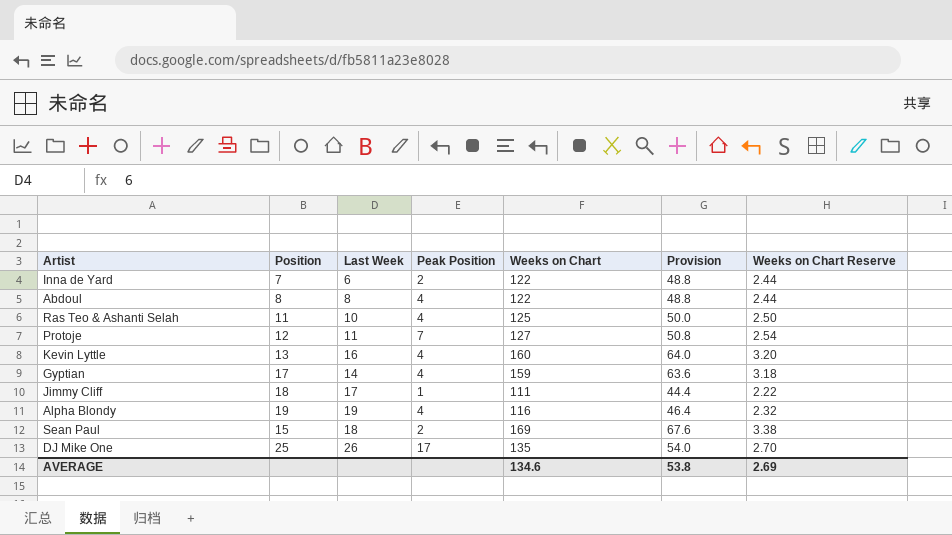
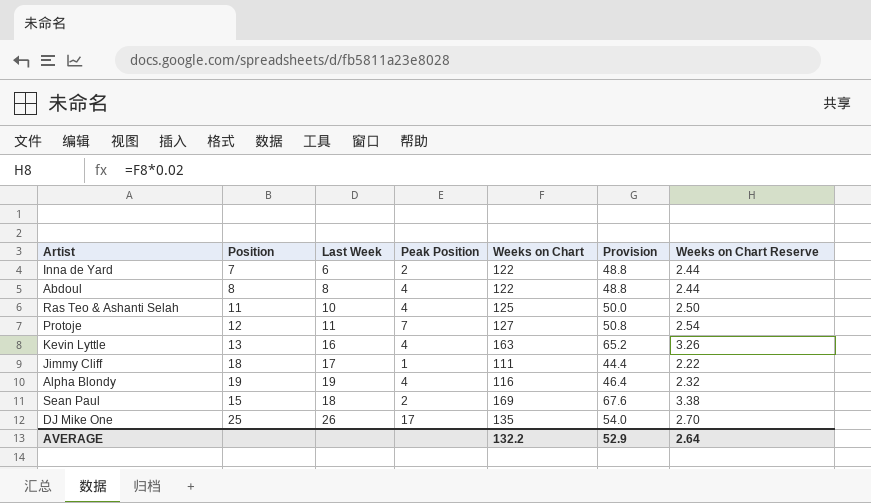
row Gyptian: 17 | 14 | 4 | 159 | 63.6 | 3.18 -> none
Kevin Lyttle | Weeks on Chart: 160 -> 163
Kevin Lyttle | Provision: 64.0 -> 65.2
Kevin Lyttle | Weeks on Chart Reserve: 3.20 -> 3.26
AVERAGE | Weeks on Chart: 134.6 -> 132.2
AVERAGE | Provision: 53.8 -> 52.9
AVERAGE | Weeks on Chart Reserve: 2.69 -> 2.64

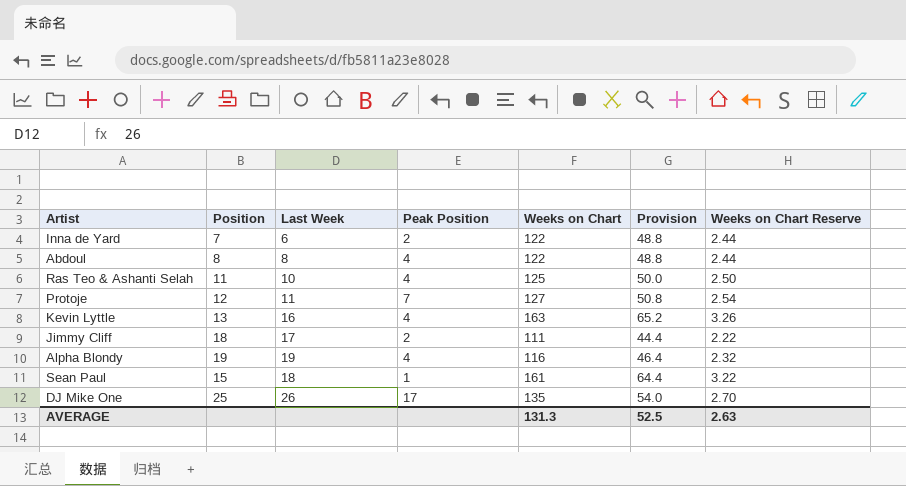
Jimmy Cliff | Peak Position: 1 -> 2
Sean Paul | Peak Position: 2 -> 1
Sean Paul | Weeks on Chart: 169 -> 161
Sean Paul | Provision: 67.6 -> 64.4
Sean Paul | Weeks on Chart Reserve: 3.38 -> 3.22
AVERAGE | Weeks on Chart: 132.2 -> 131.3
AVERAGE | Provision: 52.9 -> 52.5
AVERAGE | Weeks on Chart Reserve: 2.64 -> 2.63

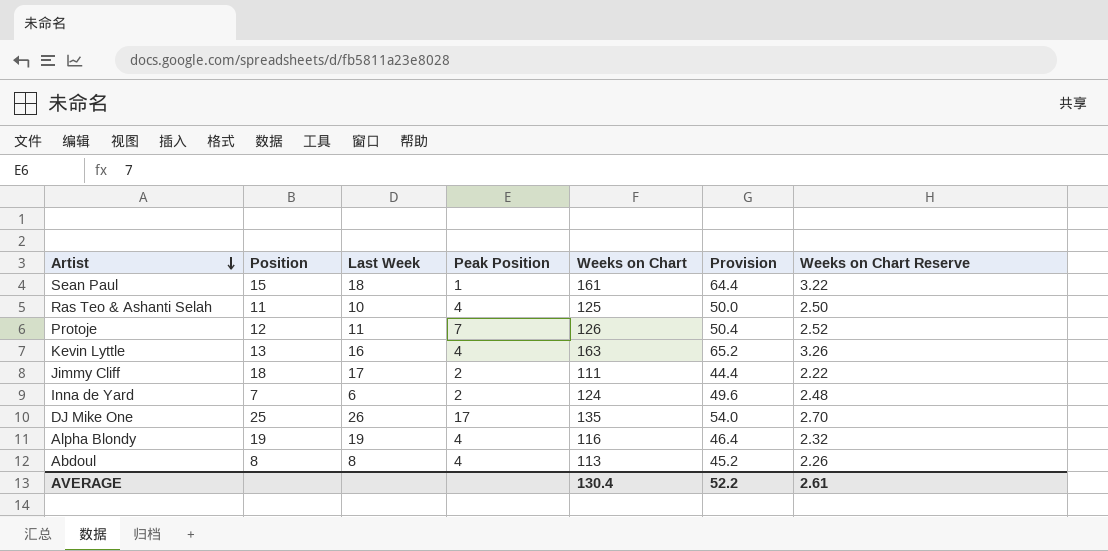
row order: none -> Artist descending
Protoje | Weeks on Chart: 127 -> 126
Protoje | Provision: 50.8 -> 50.4
Protoje | Weeks on Chart Reserve: 2.54 -> 2.52
Inna de Yard | Weeks on Chart: 122 -> 124
Inna de Yard | Provision: 48.8 -> 49.6
Inna de Yard | Weeks on Chart Reserve: 2.44 -> 2.48
Abdoul | Weeks on Chart: 122 -> 113
Abdoul | Provision: 48.8 -> 45.2
Abdoul | Weeks on Chart Reserve: 2.44 -> 2.26
AVERAGE | Weeks on Chart: 131.3 -> 130.4
AVERAGE | Provision: 52.5 -> 52.2
AVERAGE | Weeks on Chart Reserve: 2.63 -> 2.61

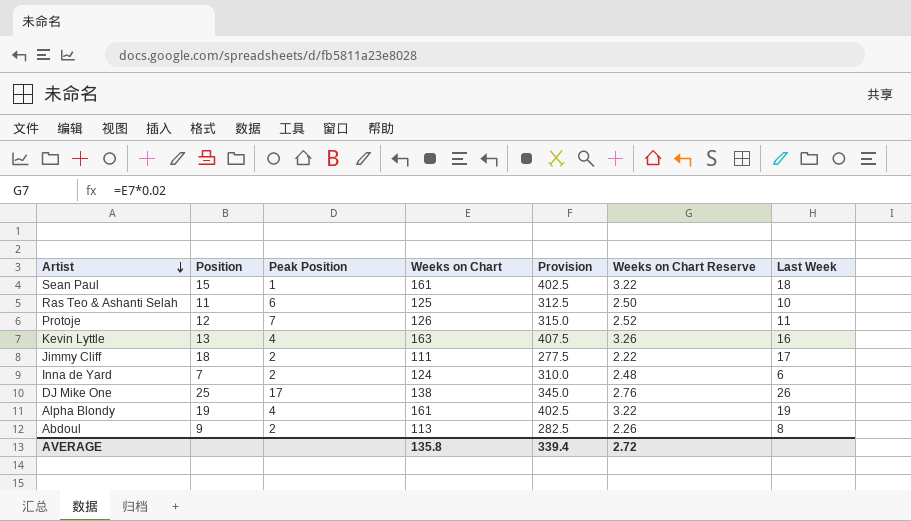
column Provision | formula: [Weeks on Chart] * 0.4 -> [Weeks on Chart] * 2.5
column Last Week | position: 3 -> 7
Ras Teo & Ashanti Selah | Peak Position: 4 -> 6
DJ Mike One | Weeks on Chart: 135 -> 138
DJ Mike One | Weeks on Chart Reserve: 2.70 -> 2.76
Alpha Blondy | Weeks on Chart: 116 -> 161
Alpha Blondy | Weeks on Chart Reserve: 2.32 -> 3.22
Abdoul | Position: 8 -> 9
Abdoul | Peak Position: 4 -> 2
AVERAGE | Weeks on Chart: 130.4 -> 135.8
AVERAGE | Provision: 52.2 -> 339.4
AVERAGE | Weeks on Chart Reserve: 2.61 -> 2.72

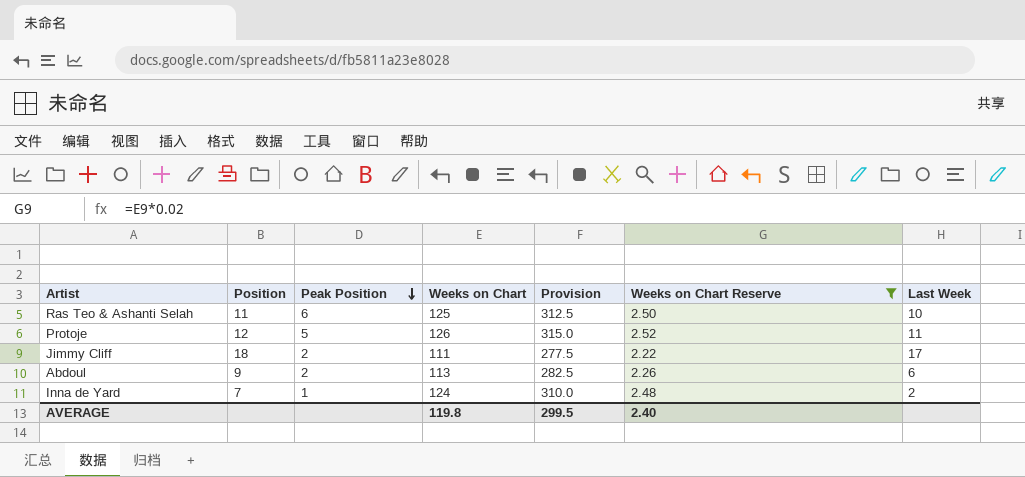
filter: none -> Weeks on Chart Reserve <= 2.52
row order: Artist descending -> Peak Position descending
Protoje | Peak Position: 7 -> 5
Abdoul | Last Week: 8 -> 6
Inna de Yard | Peak Position: 2 -> 1
Inna de Yard | Last Week: 6 -> 2
AVERAGE | Weeks on Chart: 135.8 -> 119.8
AVERAGE | Provision: 339.4 -> 299.5
AVERAGE | Weeks on Chart Reserve: 2.72 -> 2.40

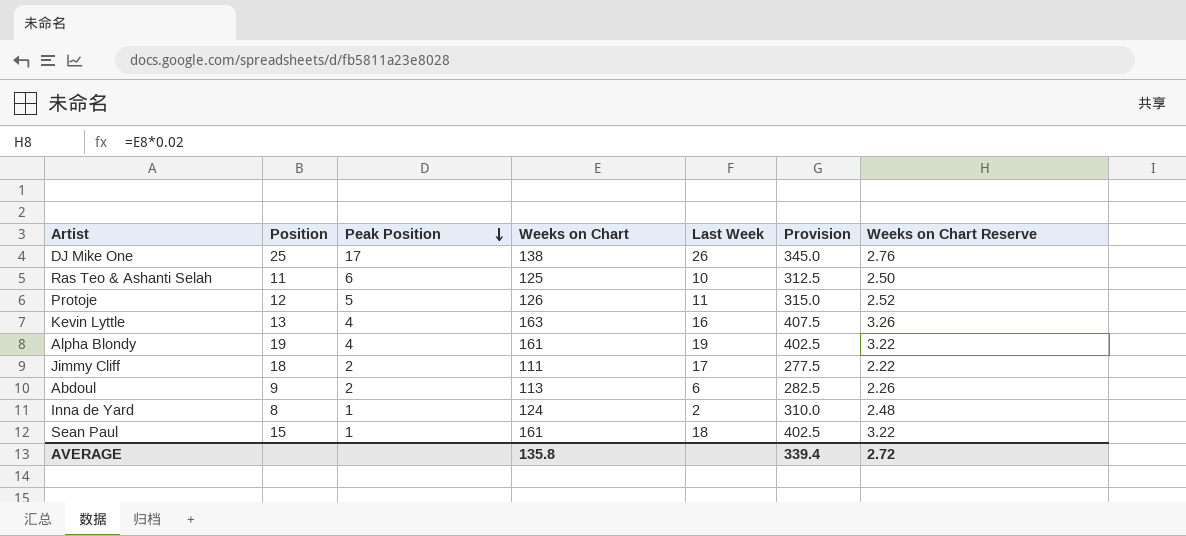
filter: Weeks on Chart Reserve <= 2.52 -> none
column Last Week | position: 7 -> 5
Inna de Yard | Position: 7 -> 8
AVERAGE | Weeks on Chart: 119.8 -> 135.8
AVERAGE | Provision: 299.5 -> 339.4
AVERAGE | Weeks on Chart Reserve: 2.40 -> 2.72

